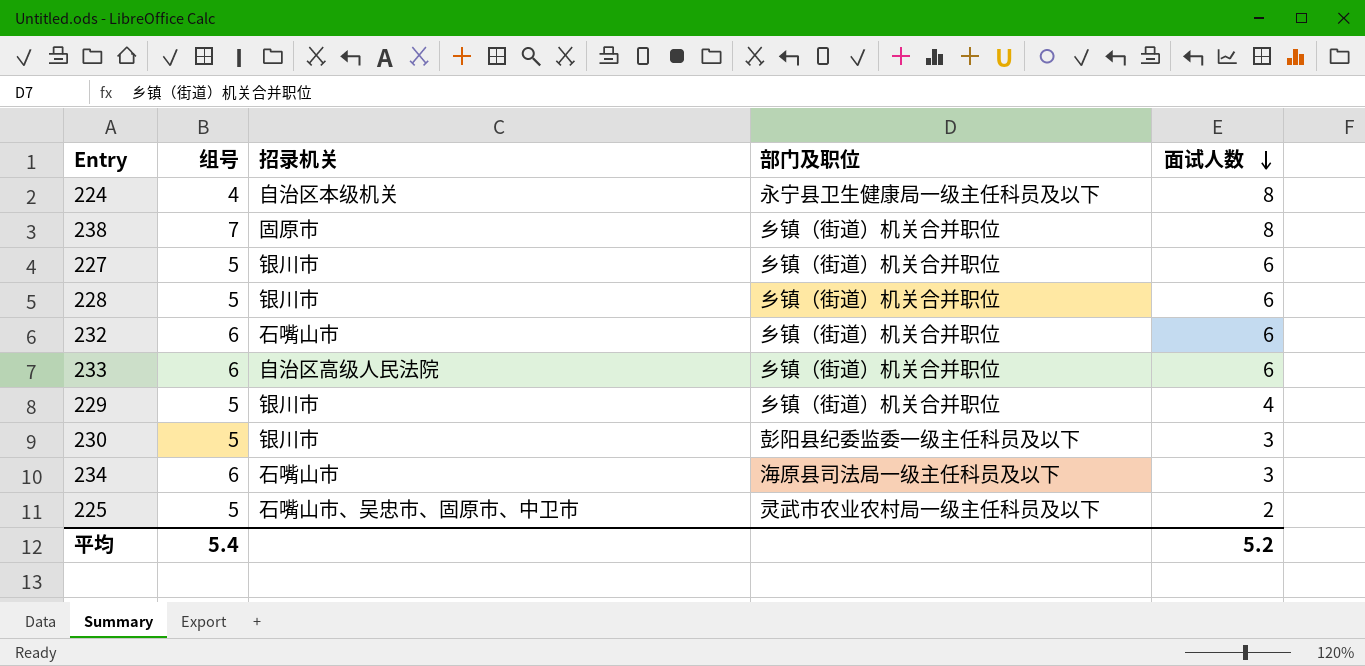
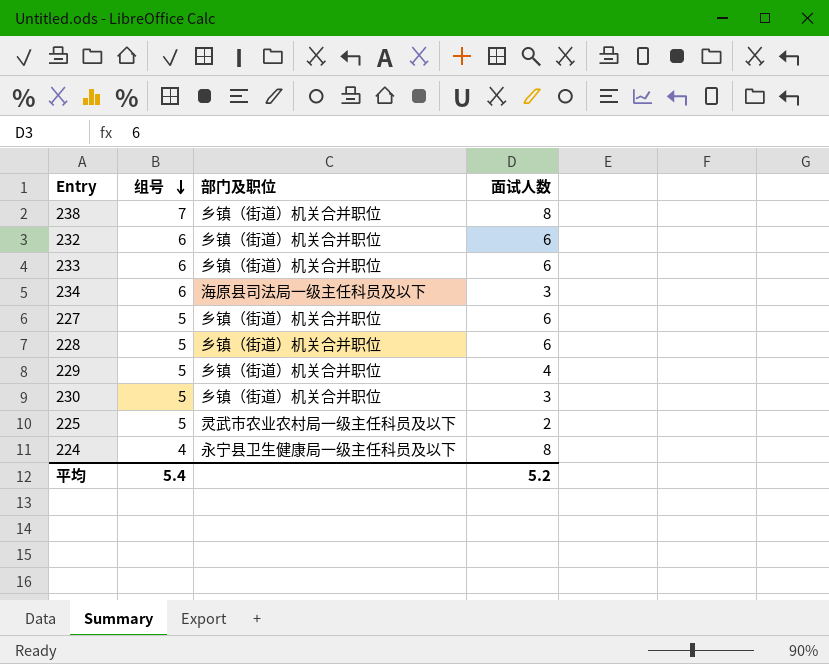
row order: 面试人数 descending -> 组号 descending
column 招录机关 | position: 3 -> none
230 | 部门及职位: 彭阳县纪委监委一级主任科员及以下 -> 乡镇（街道）机关合并职位

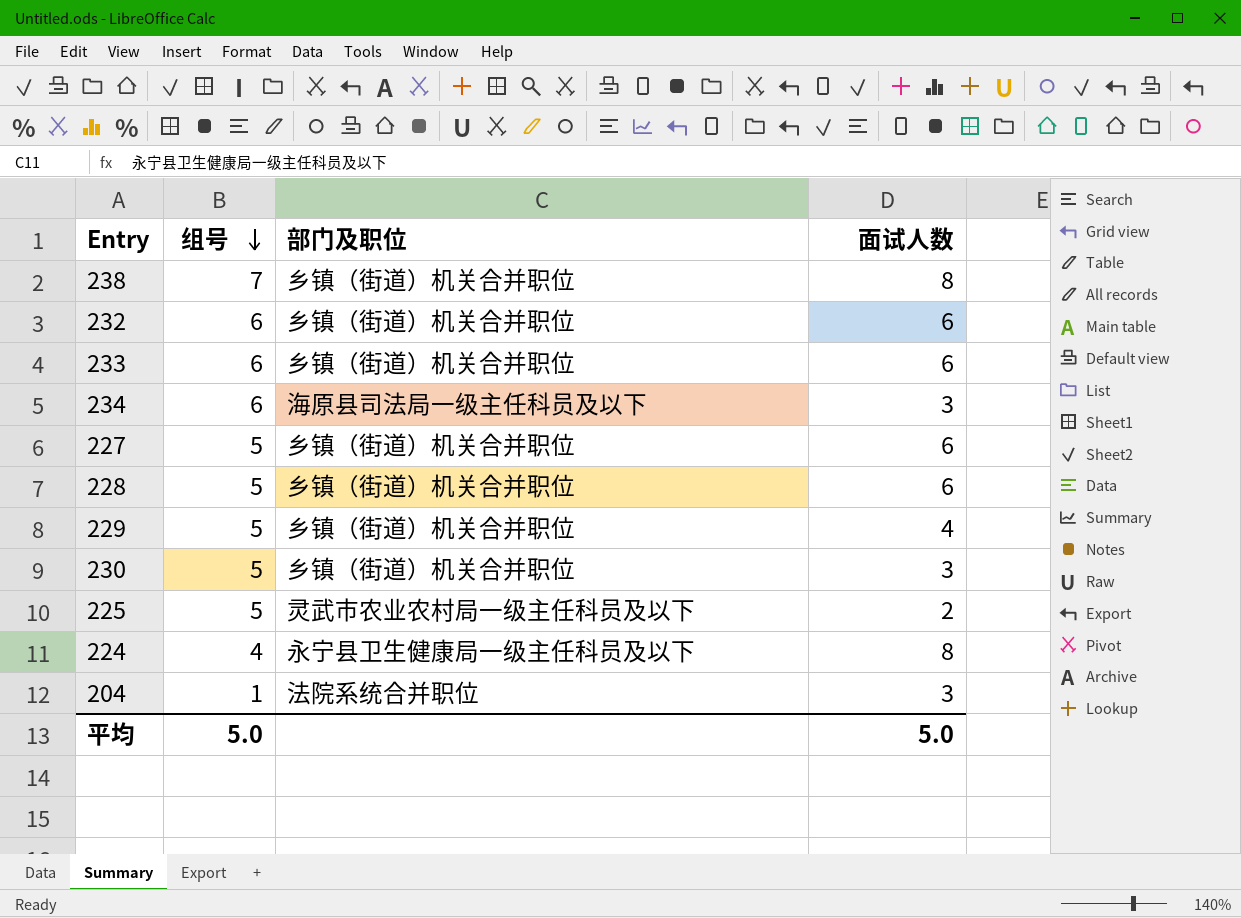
row 204: none -> 1 | 法院系统合并职位 | 3
平均 | 组号: 5.4 -> 5.0
平均 | 面试人数: 5.2 -> 5.0

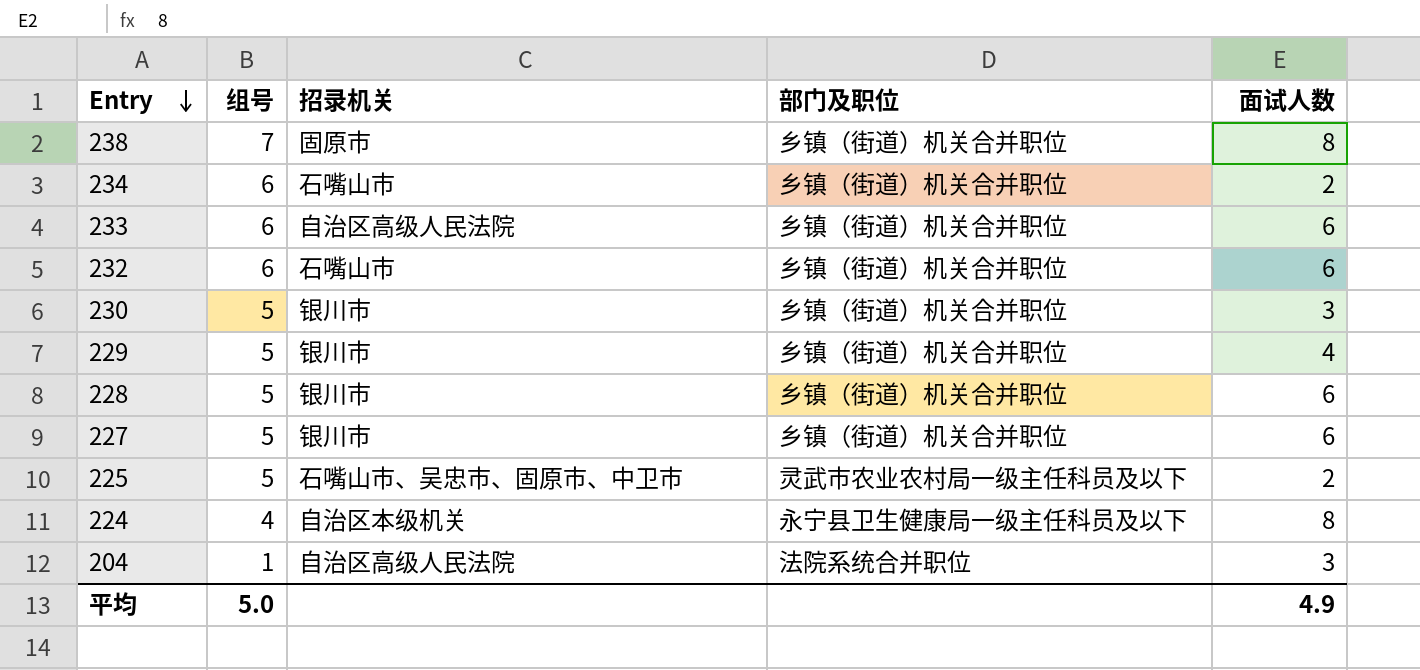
row order: 组号 descending -> Entry descending
column 招录机关 | position: none -> 3
234 | 部门及职位: 海原县司法局一级主任科员及以下 -> 乡镇（街道）机关合并职位
234 | 面试人数: 3 -> 2
平均 | 面试人数: 5.0 -> 4.9

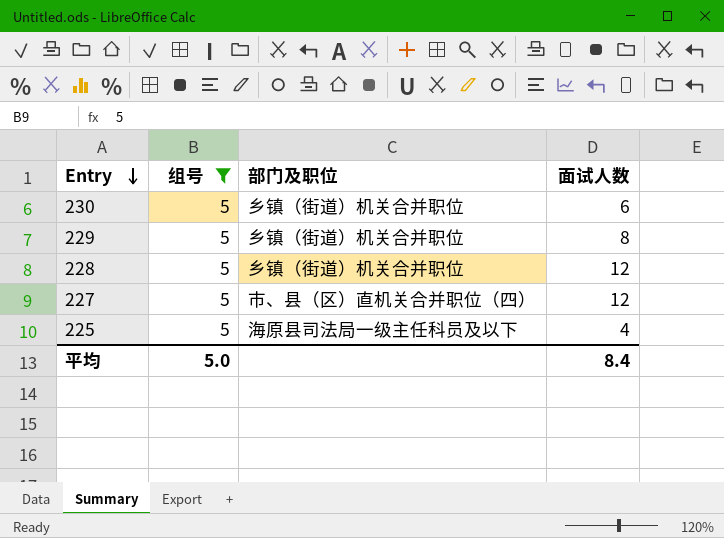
filter: none -> 组号 = 5
column 招录机关 | position: 3 -> none
230 | 面试人数: 3 -> 6
229 | 面试人数: 4 -> 8
228 | 面试人数: 6 -> 12
227 | 部门及职位: 乡镇（街道）机关合并职位 -> 市、县（区）直机关合并职位（四）
227 | 面试人数: 6 -> 12
225 | 部门及职位: 灵武市农业农村局一级主任科员及以下 -> 海原县司法局一级主任科员及以下
225 | 面试人数: 2 -> 4
平均 | 面试人数: 4.9 -> 8.4

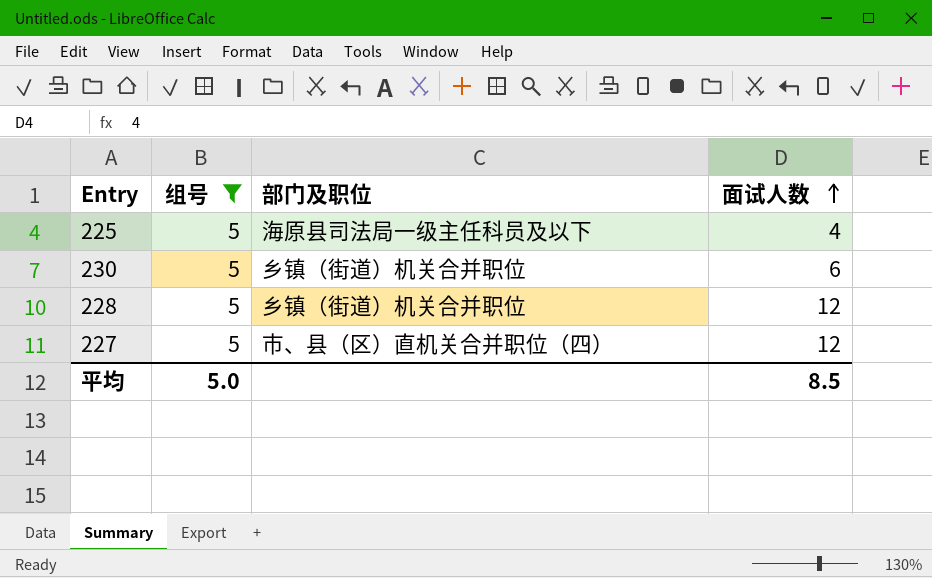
row order: Entry descending -> 面试人数 ascending
row 229: 5 | 乡镇（街道）机关合并职位 | 8 -> none
平均 | 面试人数: 8.4 -> 8.5

